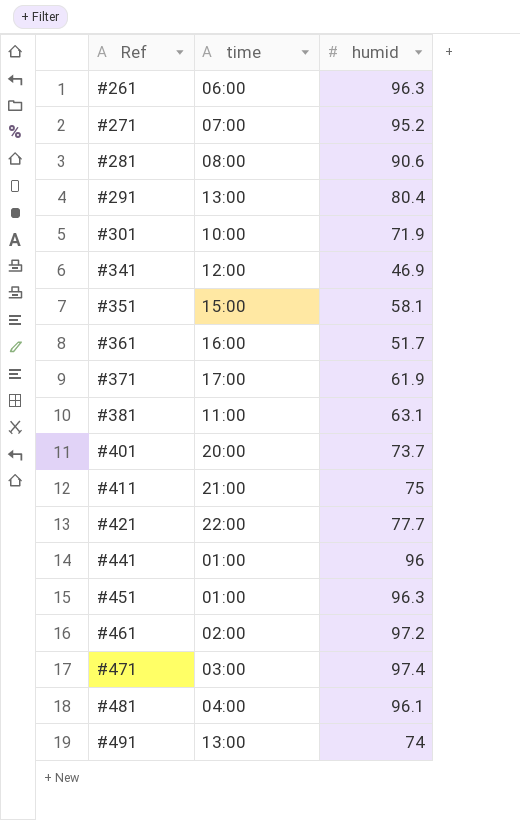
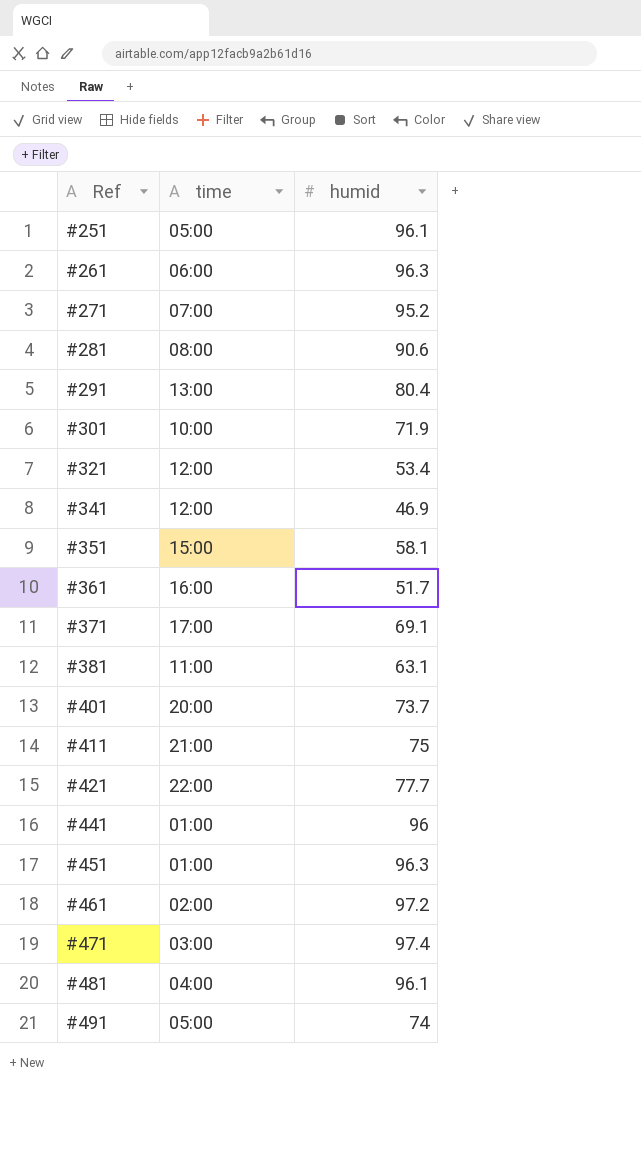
row #251: none -> 05:00 | 96.1
row #321: none -> 12:00 | 53.4
#371 | humid: 61.9 -> 69.1
#491 | time: 13:00 -> 05:00

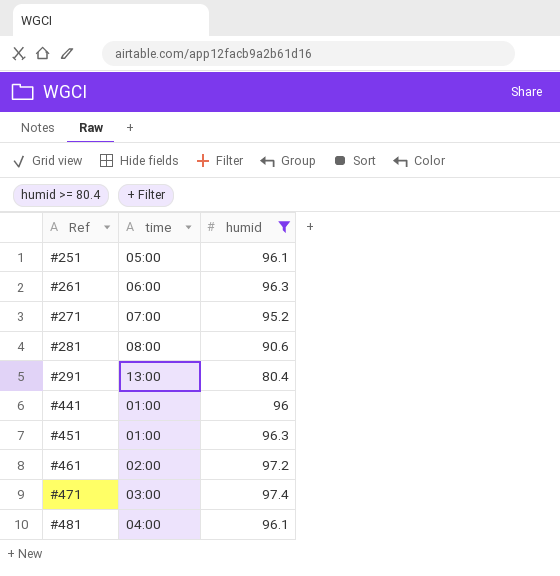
filter: none -> humid >= 80.4

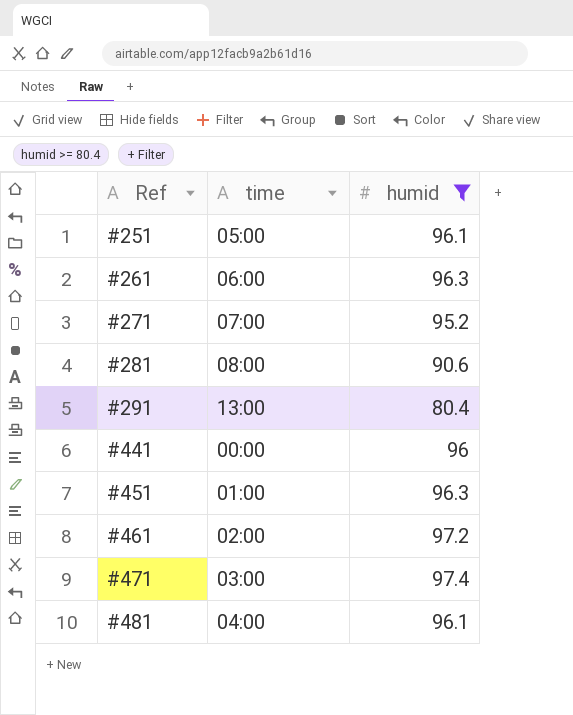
#441 | time: 01:00 -> 00:00

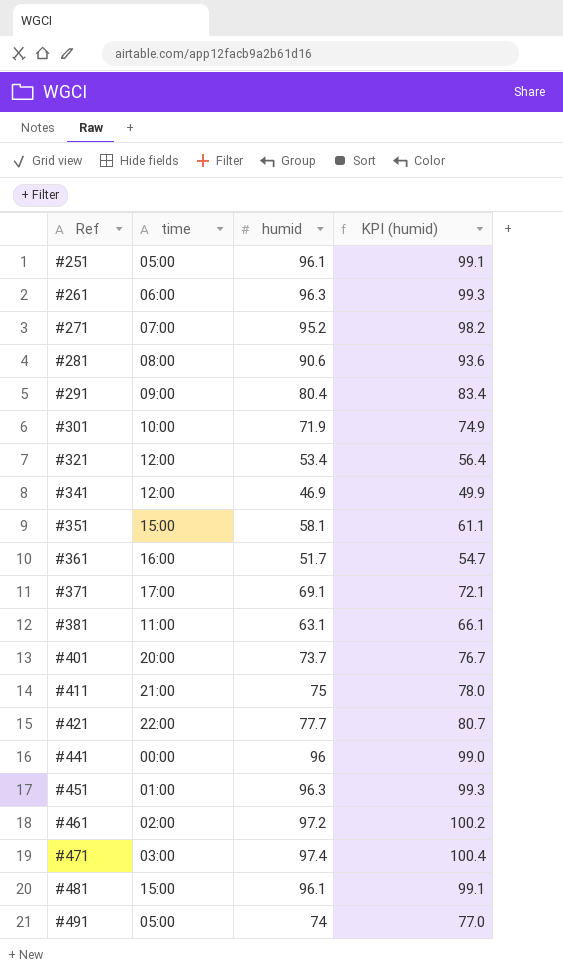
filter: humid >= 80.4 -> none
column KPI (humid) | formula: none -> [humid] + 3
#291 | time: 13:00 -> 09:00
#481 | time: 04:00 -> 15:00

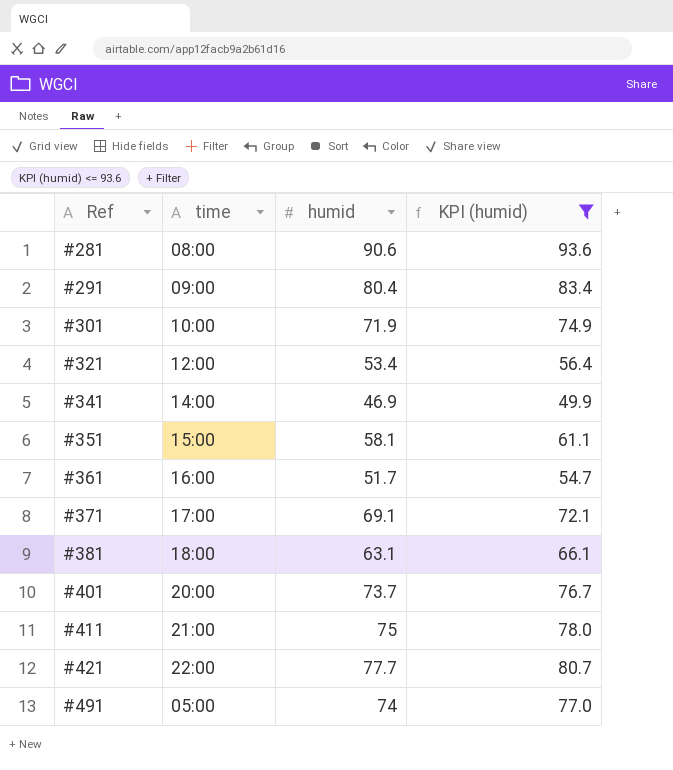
filter: none -> KPI (humid) <= 93.6
#341 | time: 12:00 -> 14:00
#381 | time: 11:00 -> 18:00

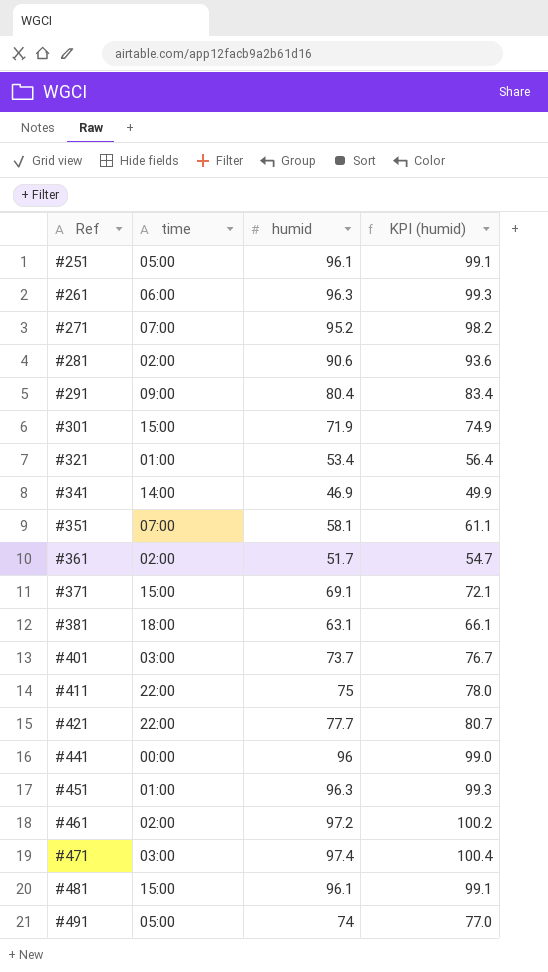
filter: KPI (humid) <= 93.6 -> none
#281 | time: 08:00 -> 02:00
#301 | time: 10:00 -> 15:00
#321 | time: 12:00 -> 01:00
#351 | time: 15:00 -> 07:00
#361 | time: 16:00 -> 02:00
#371 | time: 17:00 -> 15:00
#401 | time: 20:00 -> 03:00
#411 | time: 21:00 -> 22:00

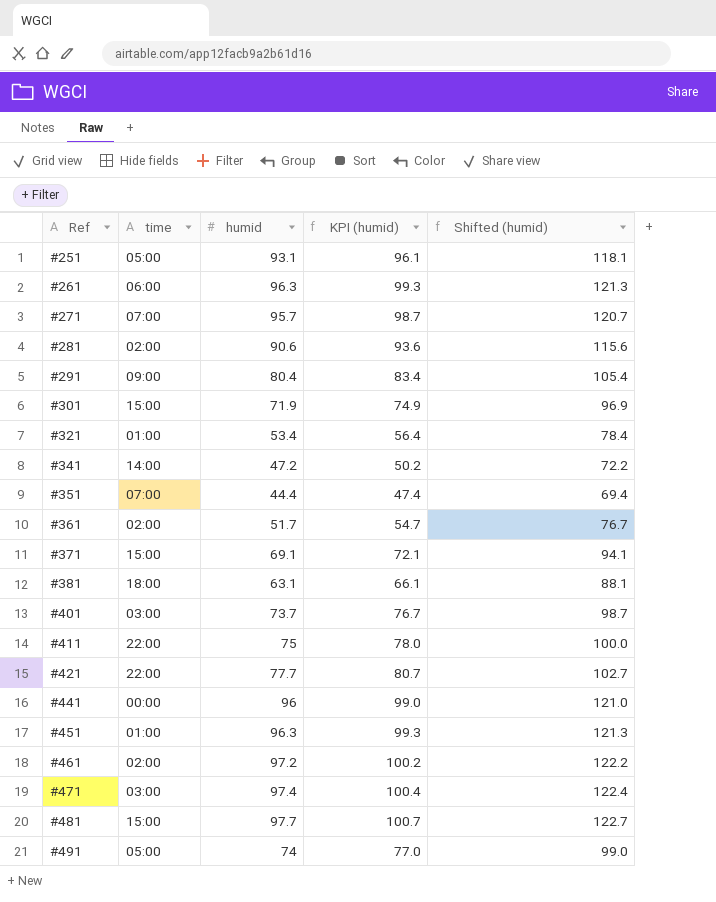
column Shifted (humid) | formula: none -> [humid] + 25
#251 | humid: 96.1 -> 93.1
#251 | KPI (humid): 99.1 -> 96.1
#271 | humid: 95.2 -> 95.7
#271 | KPI (humid): 98.2 -> 98.7
#341 | humid: 46.9 -> 47.2
#341 | KPI (humid): 49.9 -> 50.2
#351 | humid: 58.1 -> 44.4
#351 | KPI (humid): 61.1 -> 47.4
#481 | humid: 96.1 -> 97.7
#481 | KPI (humid): 99.1 -> 100.7

